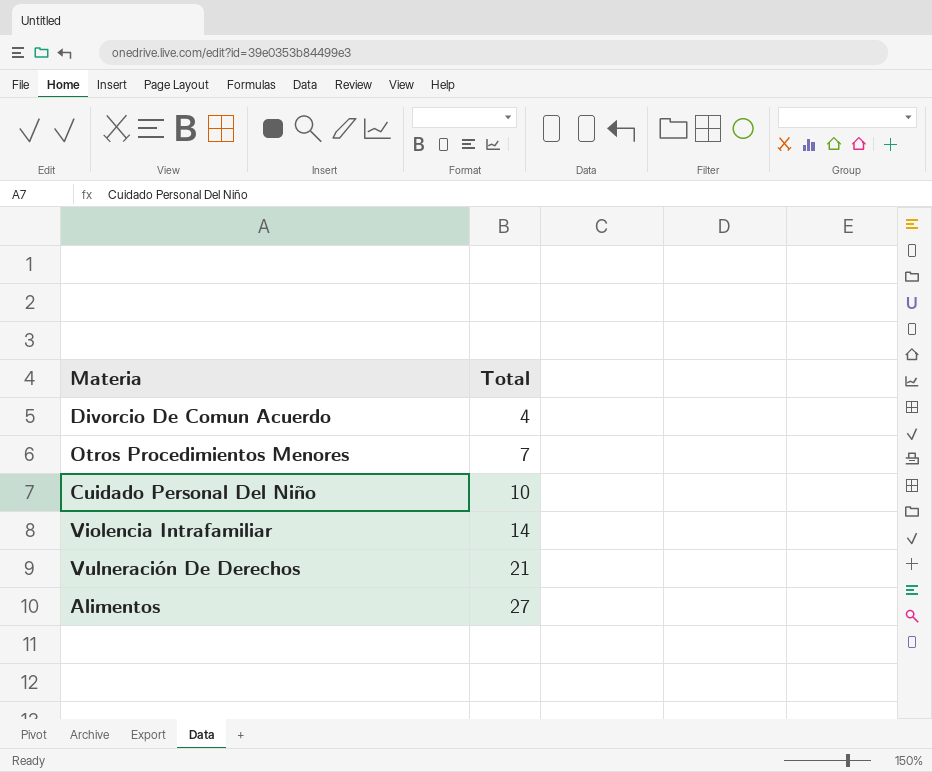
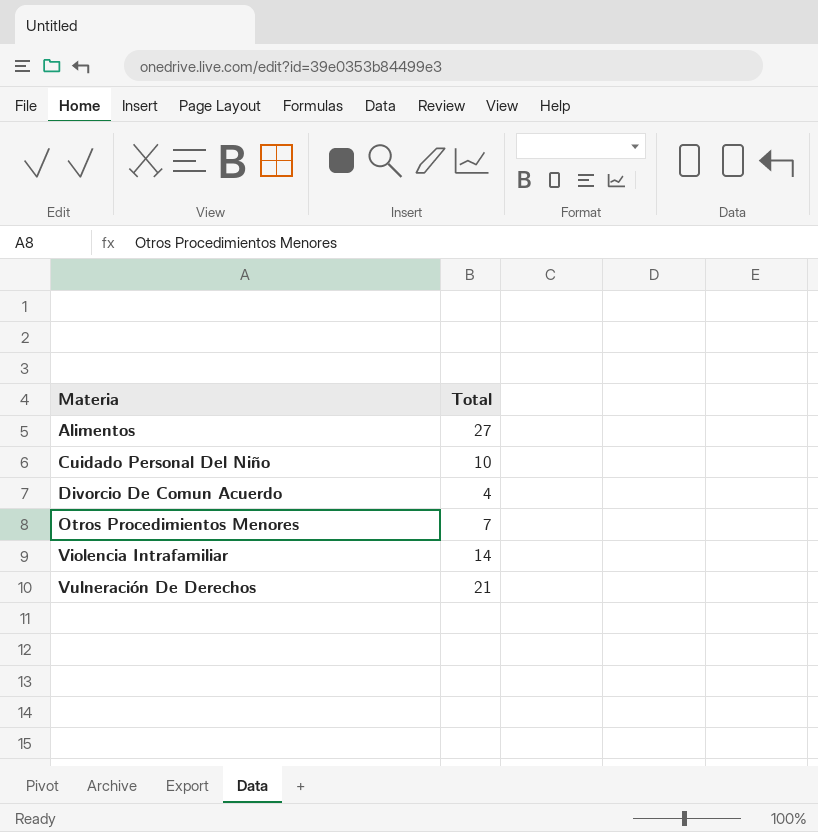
row order: Total ascending -> Materia ascending

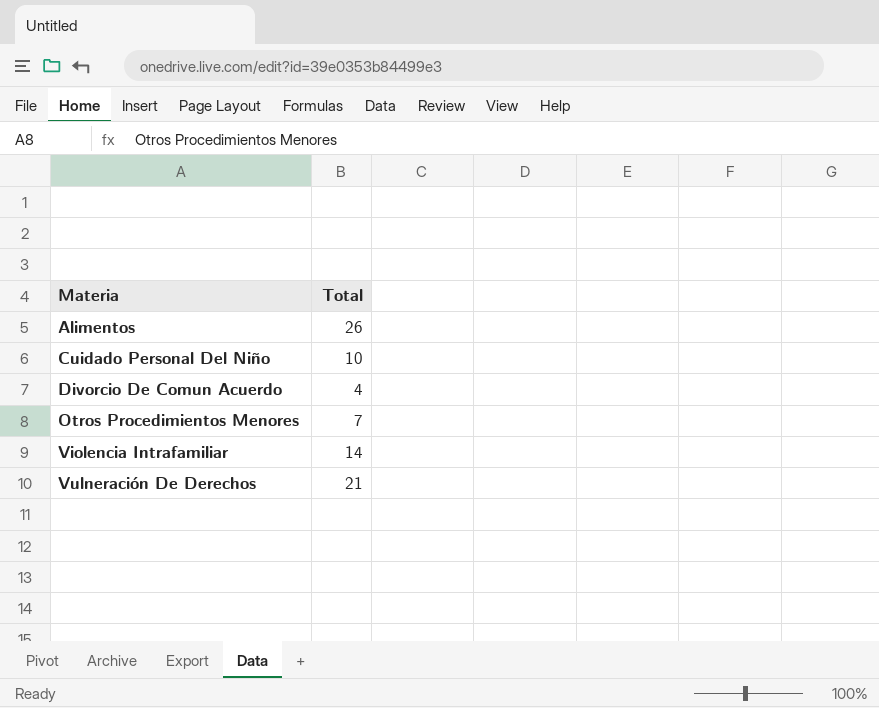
Alimentos | Total: 27 -> 26

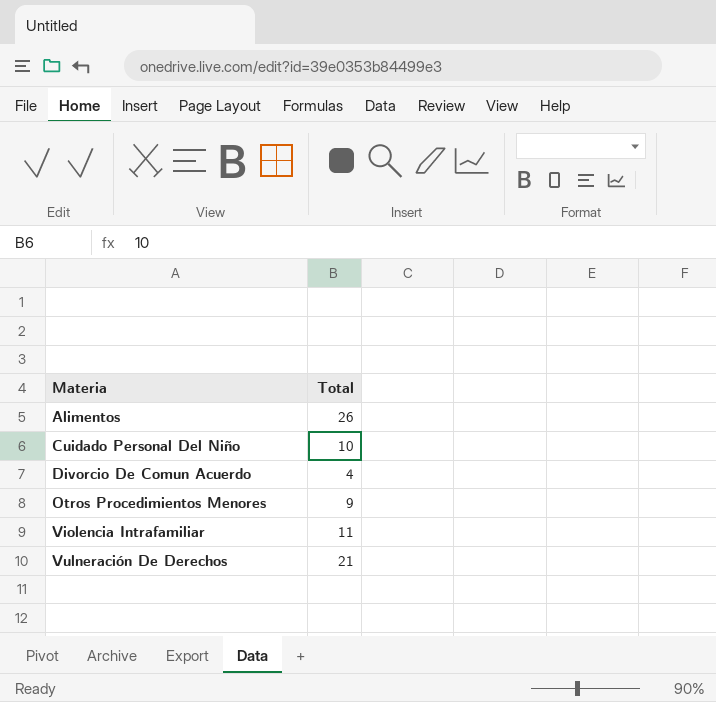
Otros Procedimientos Menores | Total: 7 -> 9
Violencia Intrafamiliar | Total: 14 -> 11

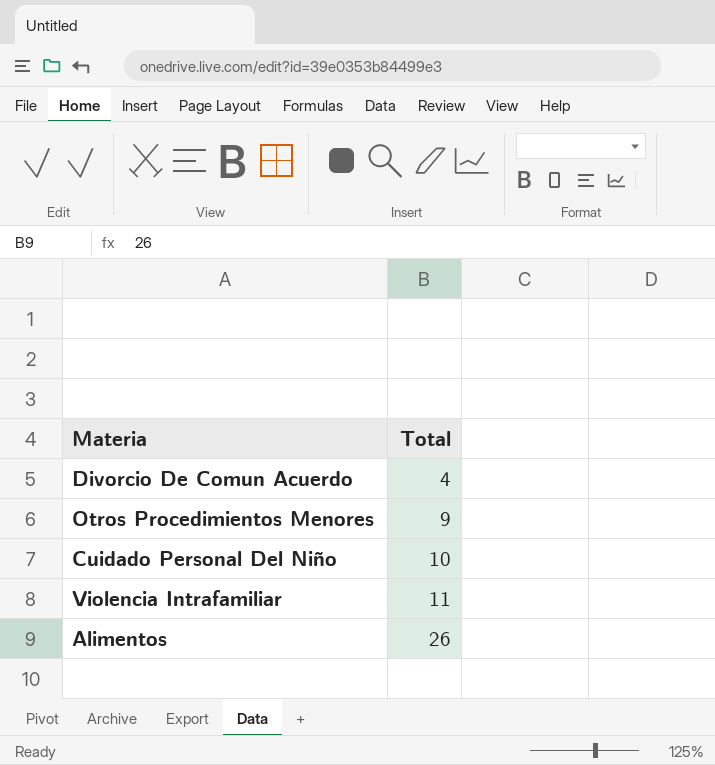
row order: Materia ascending -> Total ascending
row Vulneración De Derechos: 21 -> none

